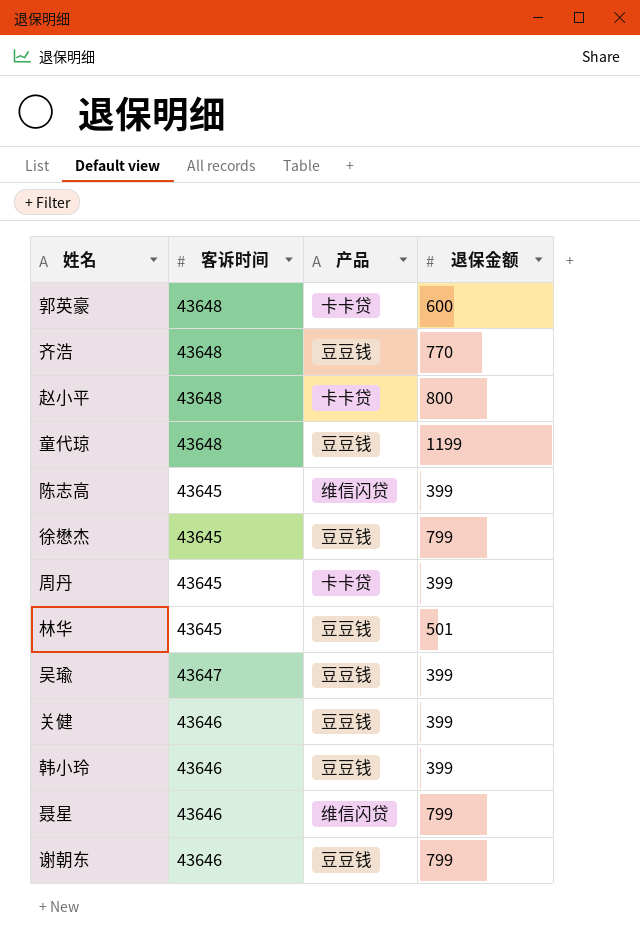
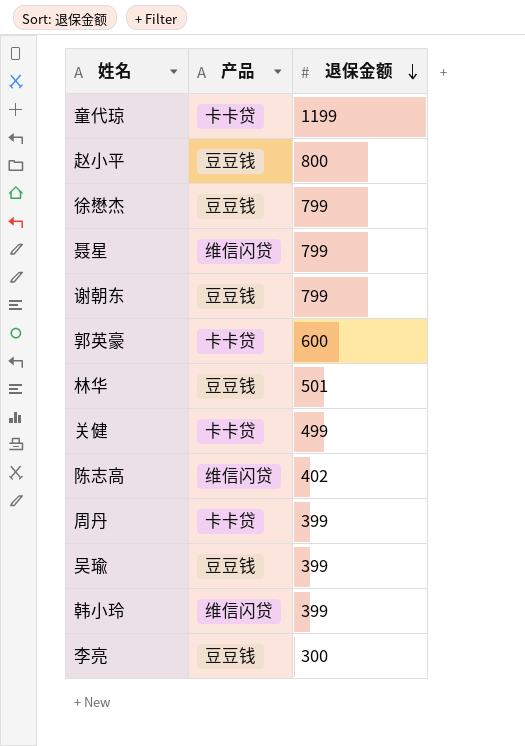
row order: none -> 退保金额 descending
column 客诉时间 | position: 2 -> none
row 齐浩: 43648 | 豆豆钱 | 770 -> none
童代琼 | 产品: 豆豆钱 -> 卡卡贷
赵小平 | 产品: 卡卡贷 -> 豆豆钱
关健 | 产品: 豆豆钱 -> 卡卡贷
关健 | 退保金额: 399 -> 499
陈志高 | 退保金额: 399 -> 402
韩小玲 | 产品: 豆豆钱 -> 维信闪贷
row 李亮: none -> 豆豆钱 | 300

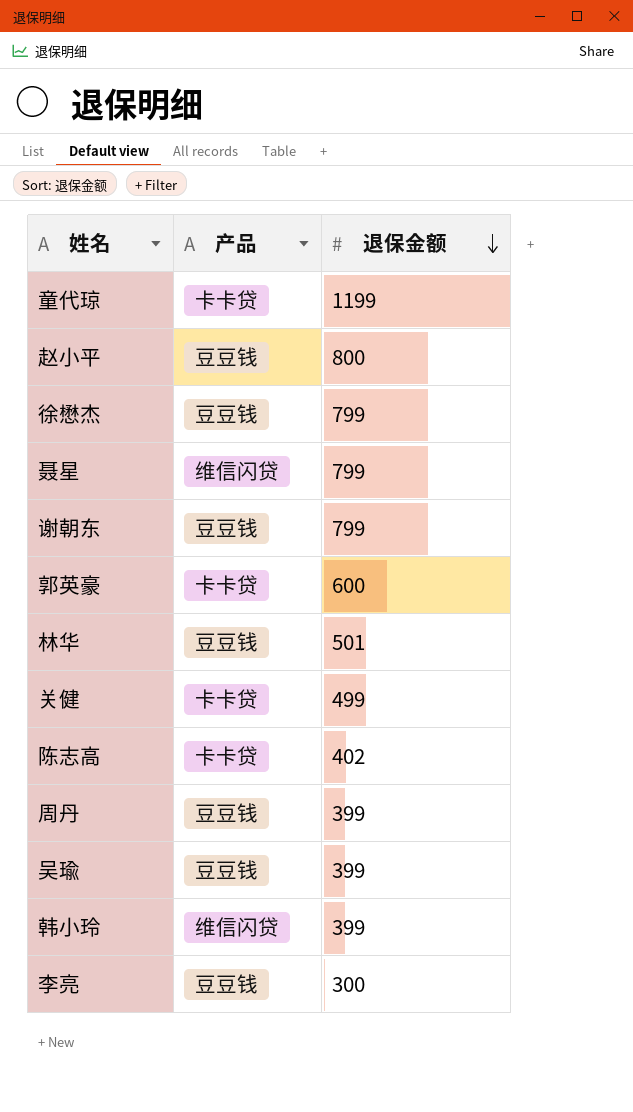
陈志高 | 产品: 维信闪贷 -> 卡卡贷
周丹 | 产品: 卡卡贷 -> 豆豆钱

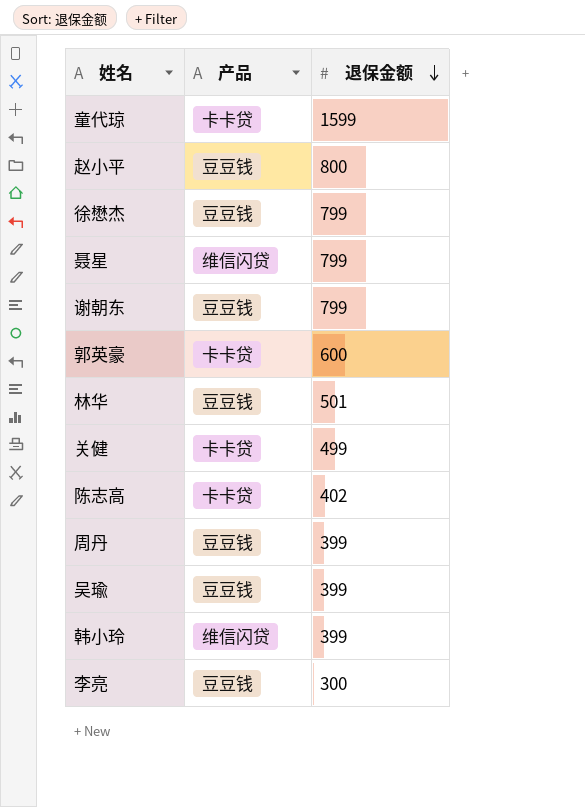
童代琼 | 退保金额: 1199 -> 1599

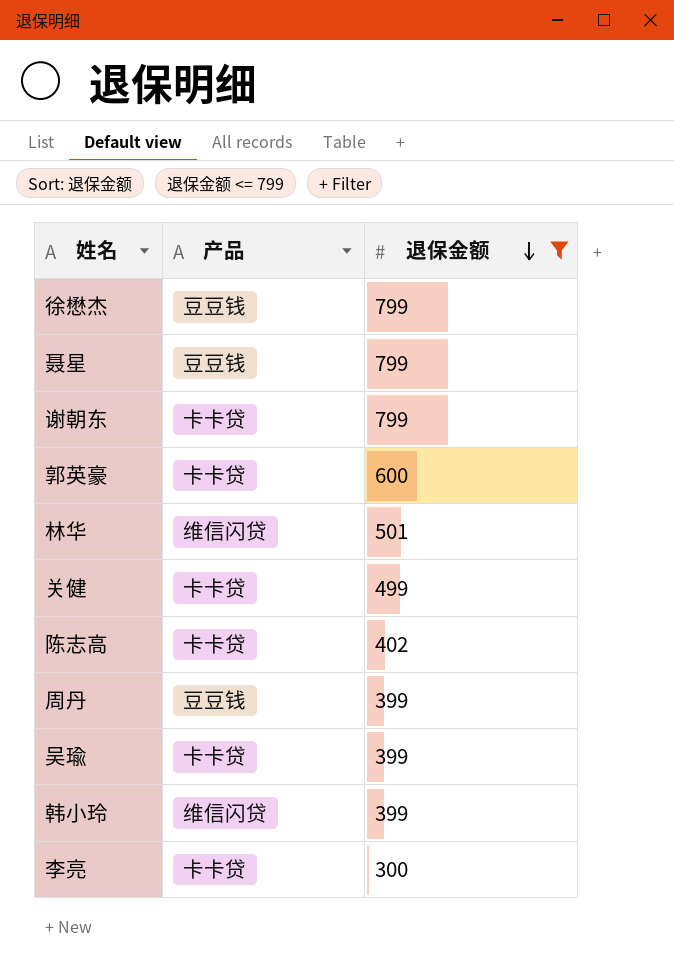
filter: none -> 退保金额 <= 799
聂星 | 产品: 维信闪贷 -> 豆豆钱
谢朝东 | 产品: 豆豆钱 -> 卡卡贷
林华 | 产品: 豆豆钱 -> 维信闪贷
吴瑜 | 产品: 豆豆钱 -> 卡卡贷
李亮 | 产品: 豆豆钱 -> 卡卡贷

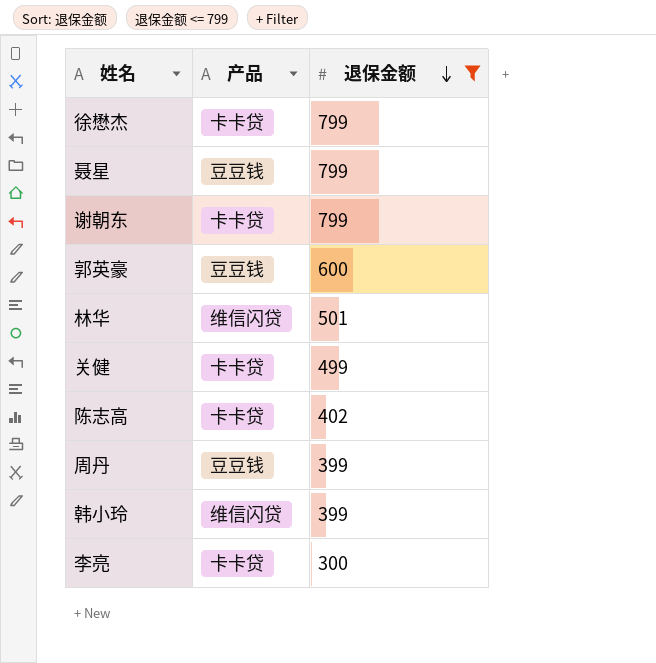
row 吴瑜: 卡卡贷 | 399 -> none
徐懋杰 | 产品: 豆豆钱 -> 卡卡贷
郭英豪 | 产品: 卡卡贷 -> 豆豆钱

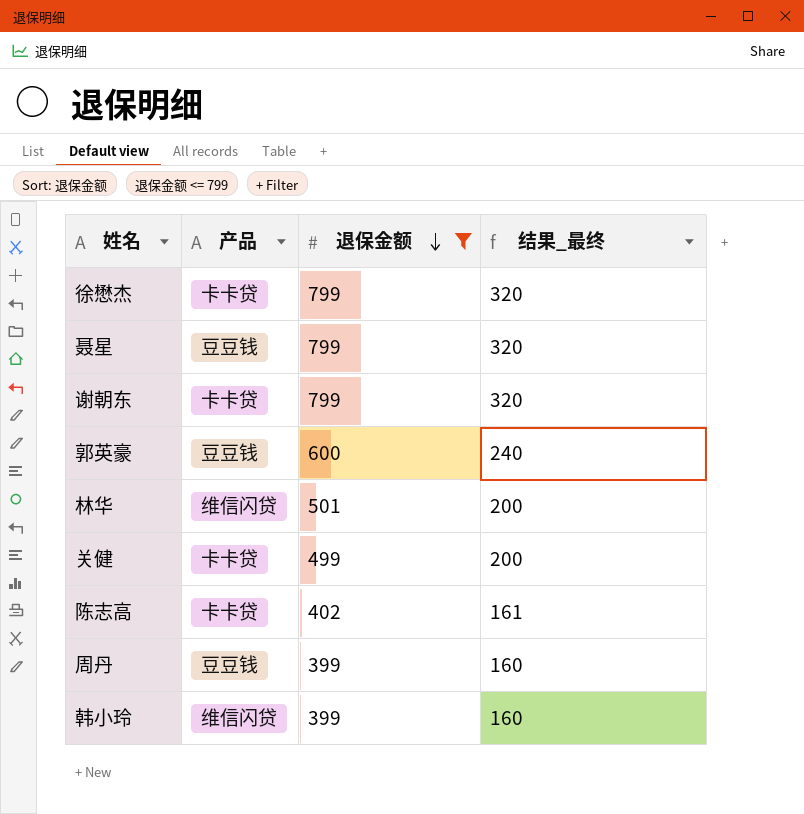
column 结果_最终 | formula: none -> [退保金额] * 0.4
row 李亮: 卡卡贷 | 300 -> none

